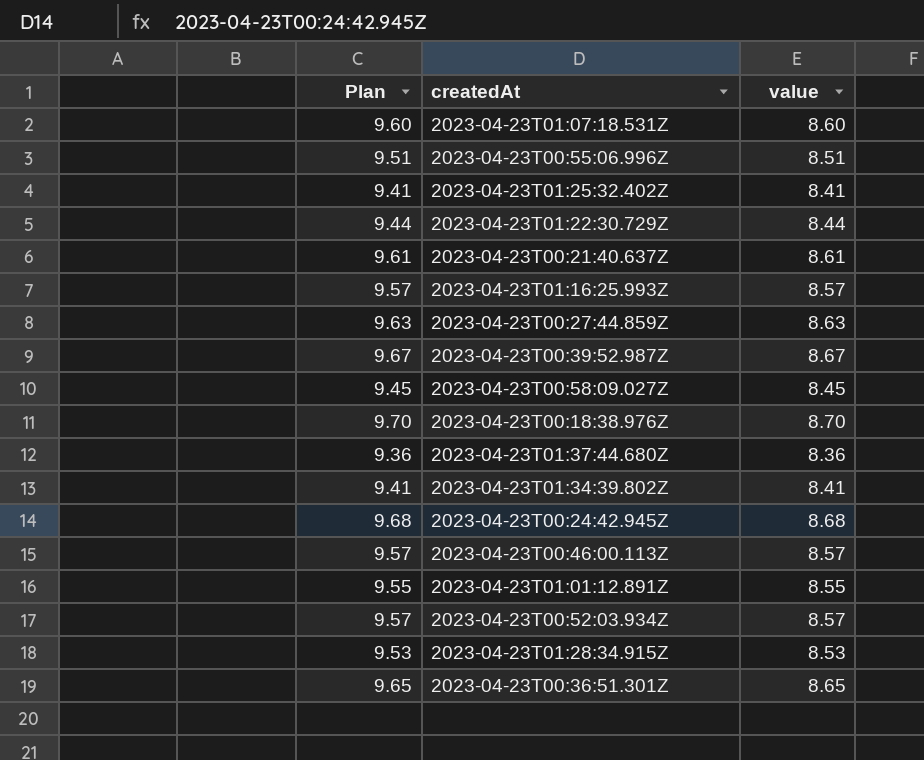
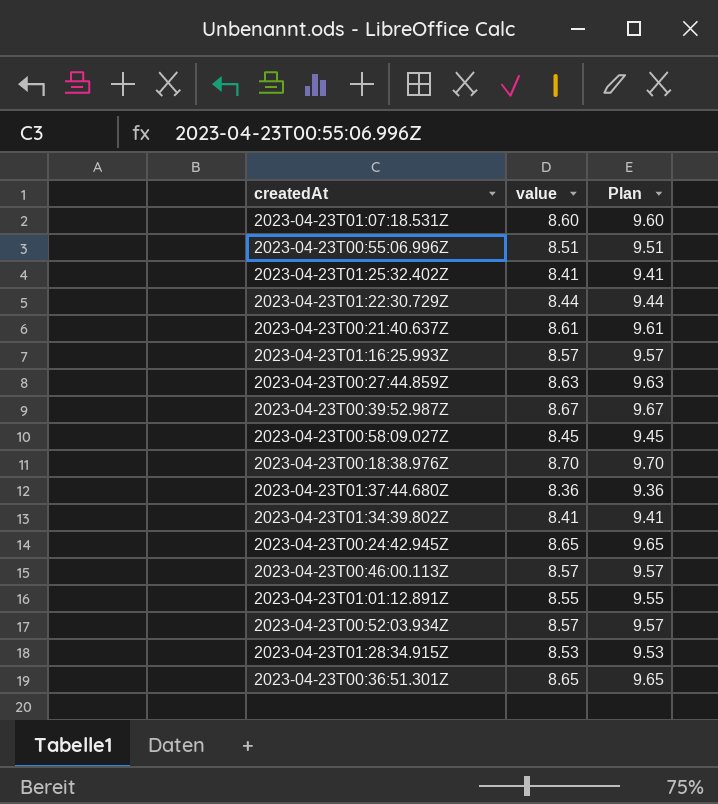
column Plan | position: 1 -> 3
2023-04-23T00:24:42.945Z | value: 8.68 -> 8.65
2023-04-23T00:24:42.945Z | Plan: 9.68 -> 9.65

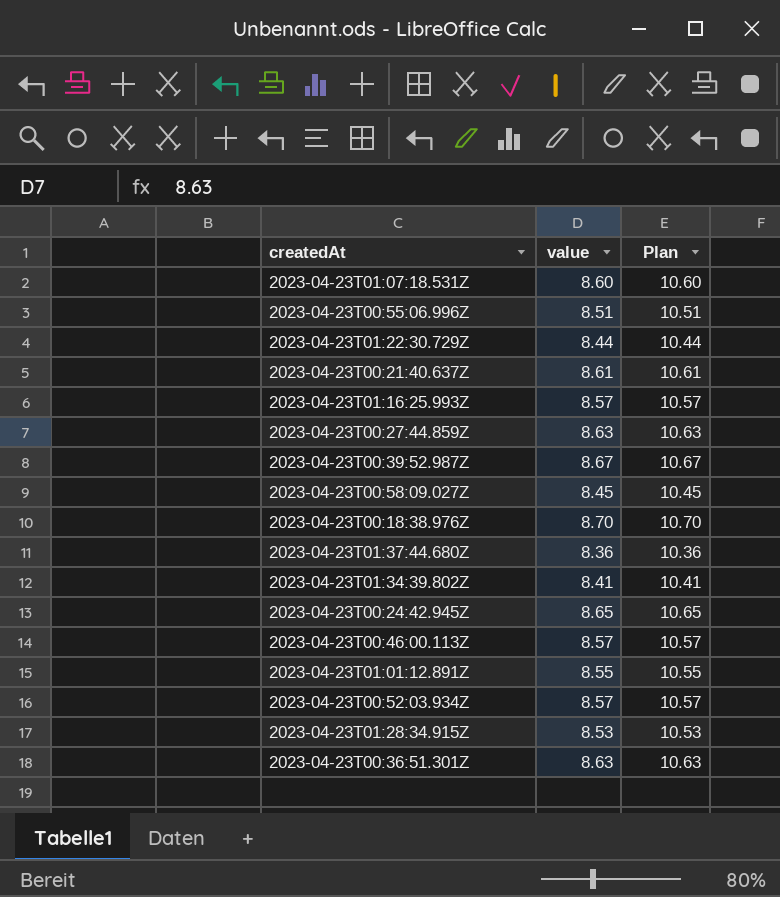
column Plan | formula: [value] + 1 -> [value] + 2
row 2023-04-23T01:25:32.402Z: 8.41 | 9.41 -> none
2023-04-23T00:36:51.301Z | value: 8.65 -> 8.63

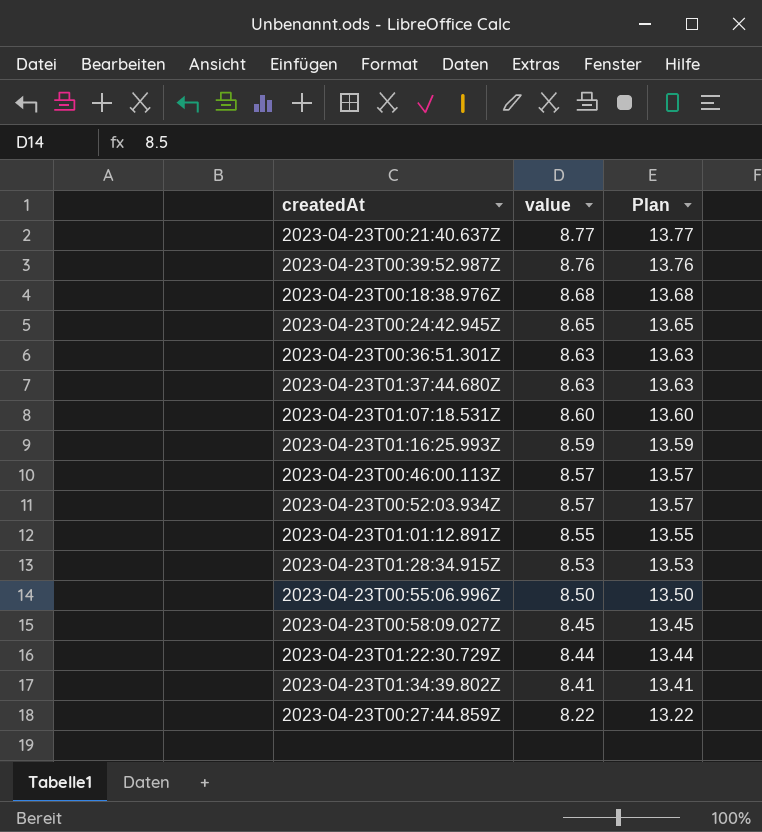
row order: none -> value descending
column Plan | formula: [value] + 2 -> [value] + 5
2023-04-23T00:21:40.637Z | value: 8.61 -> 8.77
2023-04-23T00:39:52.987Z | value: 8.67 -> 8.76
2023-04-23T00:18:38.976Z | value: 8.70 -> 8.68
2023-04-23T01:37:44.680Z | value: 8.36 -> 8.63
2023-04-23T01:16:25.993Z | value: 8.57 -> 8.59
2023-04-23T00:55:06.996Z | value: 8.51 -> 8.50
2023-04-23T00:27:44.859Z | value: 8.63 -> 8.22

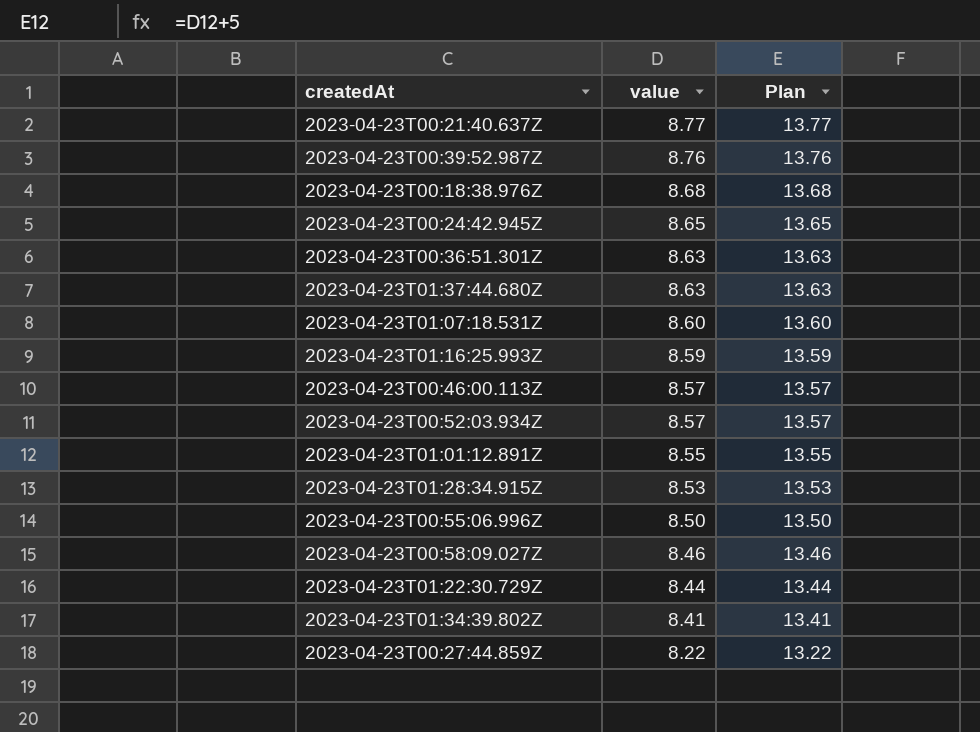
2023-04-23T00:58:09.027Z | value: 8.45 -> 8.46
2023-04-23T00:58:09.027Z | Plan: 13.45 -> 13.46

